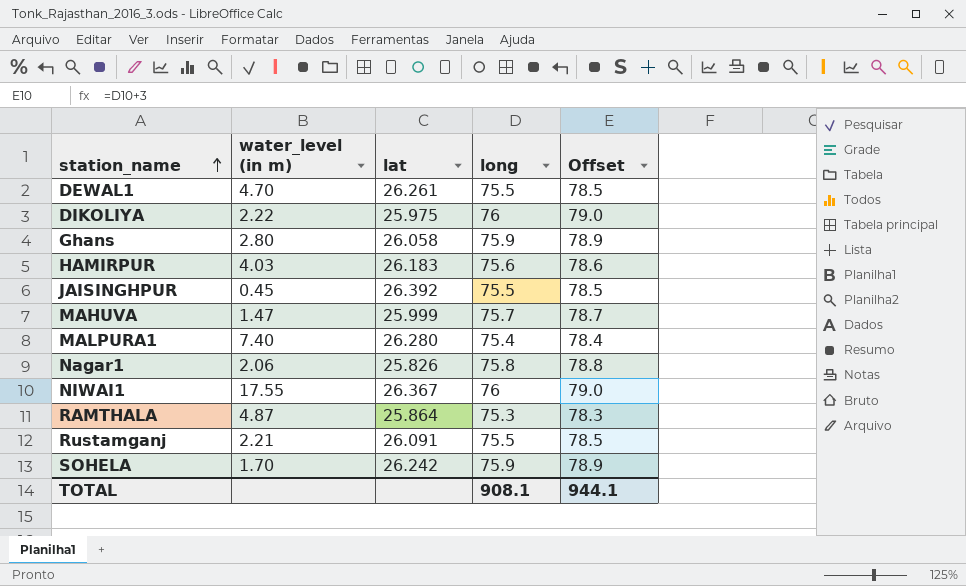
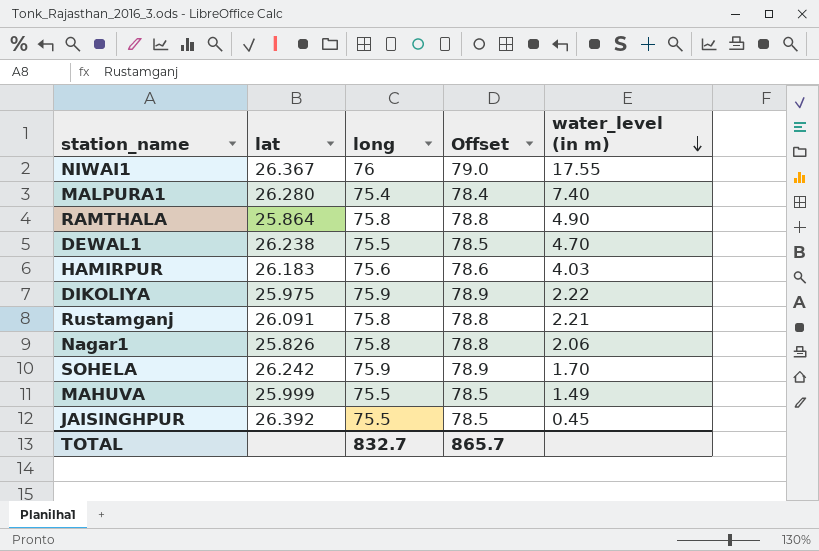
row order: station_name ascending -> water_level (in m) descending
column water_level (in m) | position: 2 -> 5
row Ghans: 2.80 | 26.058 | 75.9 | 78.9 -> none
RAMTHALA | long: 75.3 -> 75.8
RAMTHALA | Offset: 78.3 -> 78.8
RAMTHALA | water_level (in m): 4.87 -> 4.90
DEWAL1 | lat: 26.261 -> 26.238
DIKOLIYA | long: 76 -> 75.9
DIKOLIYA | Offset: 79.0 -> 78.9
Rustamganj | long: 75.5 -> 75.8
Rustamganj | Offset: 78.5 -> 78.8
MAHUVA | long: 75.7 -> 75.5
MAHUVA | Offset: 78.7 -> 78.5
MAHUVA | water_level (in m): 1.47 -> 1.49
TOTAL | long: 908.1 -> 832.7
TOTAL | Offset: 944.1 -> 865.7

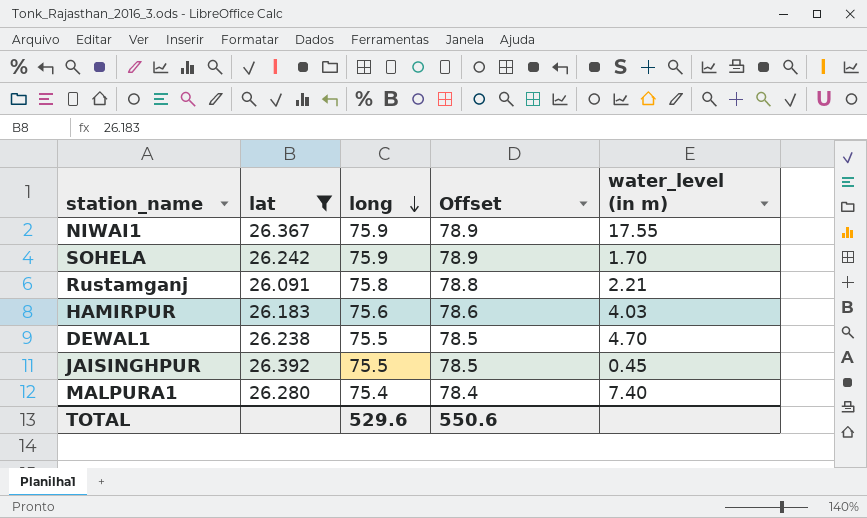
filter: none -> lat >= 26.091
row order: water_level (in m) descending -> long descending
NIWAI1 | long: 76 -> 75.9
NIWAI1 | Offset: 79.0 -> 78.9
TOTAL | long: 832.7 -> 529.6
TOTAL | Offset: 865.7 -> 550.6

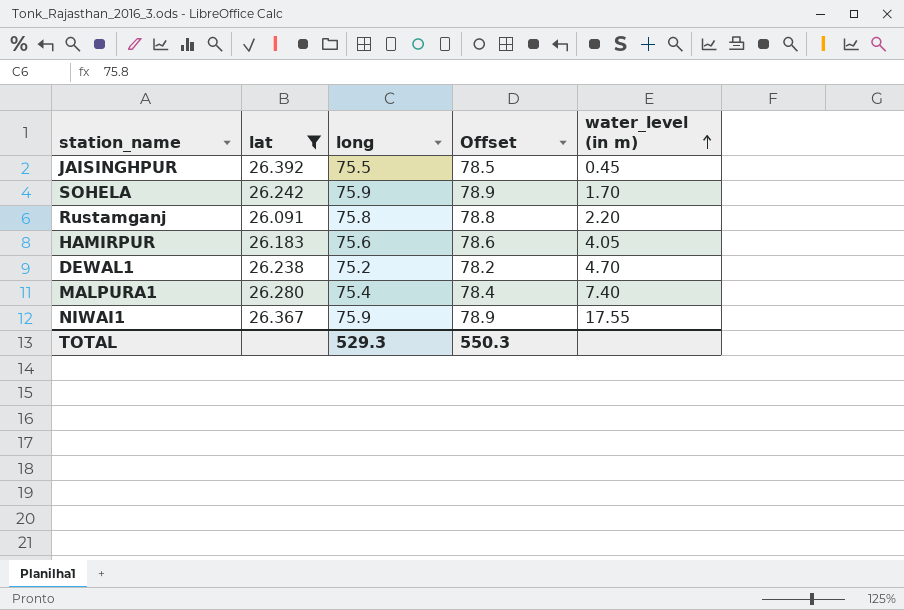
row order: long descending -> water_level (in m) ascending
Rustamganj | water_level (in m): 2.21 -> 2.20
HAMIRPUR | water_level (in m): 4.03 -> 4.05
DEWAL1 | long: 75.5 -> 75.2
DEWAL1 | Offset: 78.5 -> 78.2
TOTAL | long: 529.6 -> 529.3
TOTAL | Offset: 550.6 -> 550.3

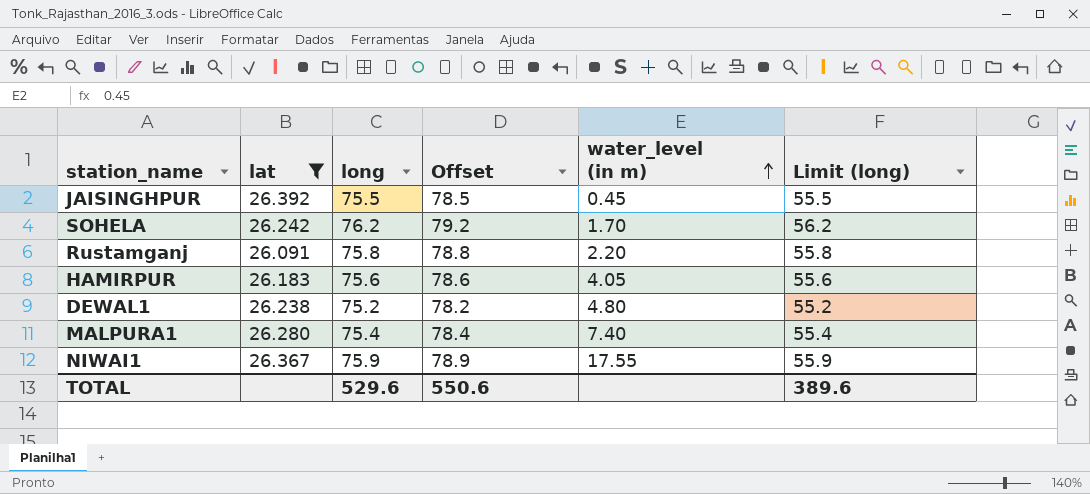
column Limit (long) | formula: none -> [long] - 20
SOHELA | long: 75.9 -> 76.2
SOHELA | Offset: 78.9 -> 79.2
DEWAL1 | water_level (in m): 4.70 -> 4.80
TOTAL | long: 529.3 -> 529.6
TOTAL | Offset: 550.3 -> 550.6

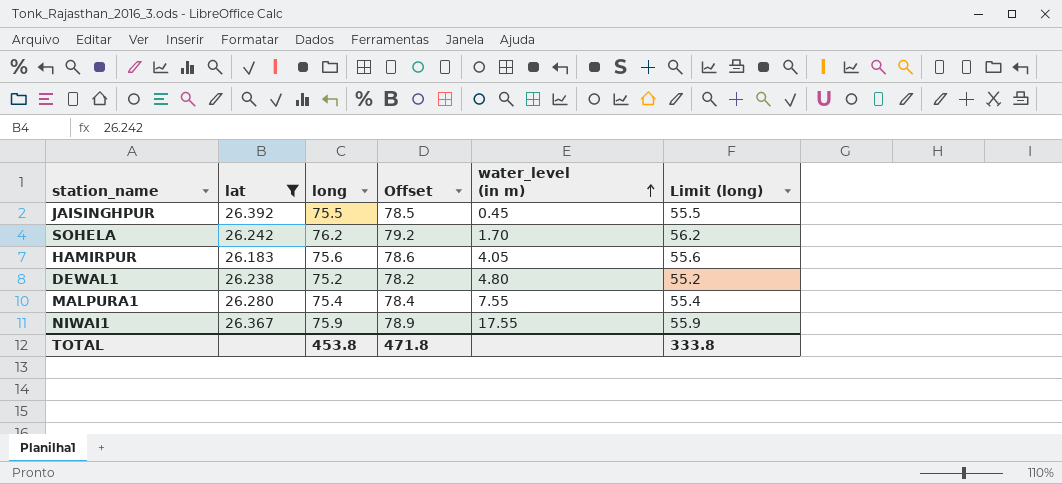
row Rustamganj: 26.091 | 75.8 | 78.8 | 2.20 | 55.8 -> none
MALPURA1 | water_level (in m): 7.40 -> 7.55
TOTAL | long: 529.6 -> 453.8
TOTAL | Offset: 550.6 -> 471.8
TOTAL | Limit (long): 389.6 -> 333.8

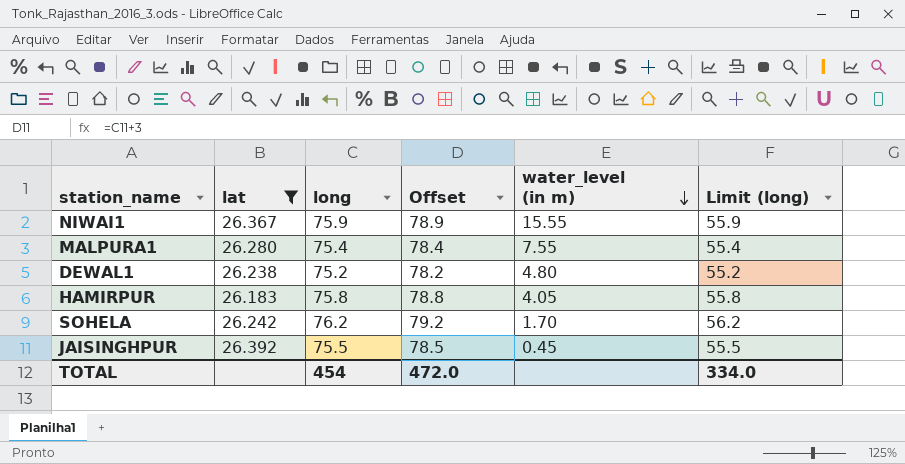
row order: water_level (in m) ascending -> water_level (in m) descending
NIWAI1 | water_level (in m): 17.55 -> 15.55
HAMIRPUR | long: 75.6 -> 75.8
HAMIRPUR | Offset: 78.6 -> 78.8
HAMIRPUR | Limit (long): 55.6 -> 55.8
TOTAL | long: 453.8 -> 454
TOTAL | Offset: 471.8 -> 472.0
TOTAL | Limit (long): 333.8 -> 334.0

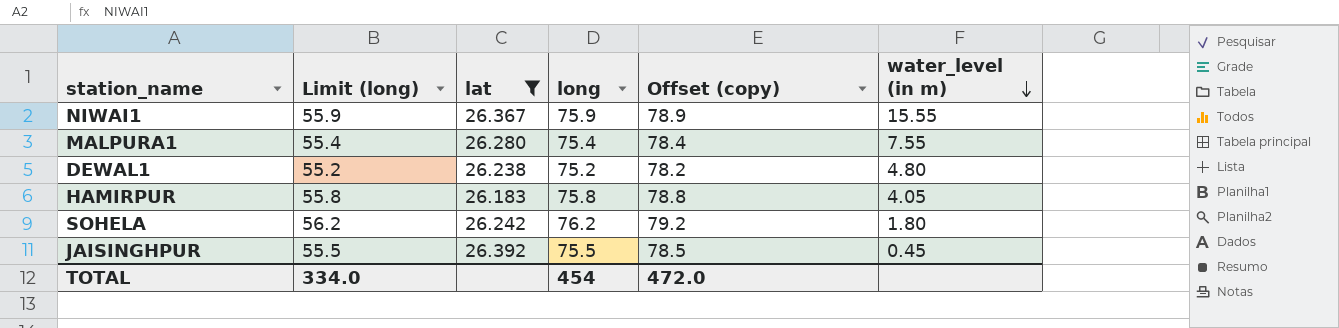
column Limit (long) | position: 6 -> 2
column name: Offset -> Offset (copy)
SOHELA | water_level (in m): 1.70 -> 1.80

